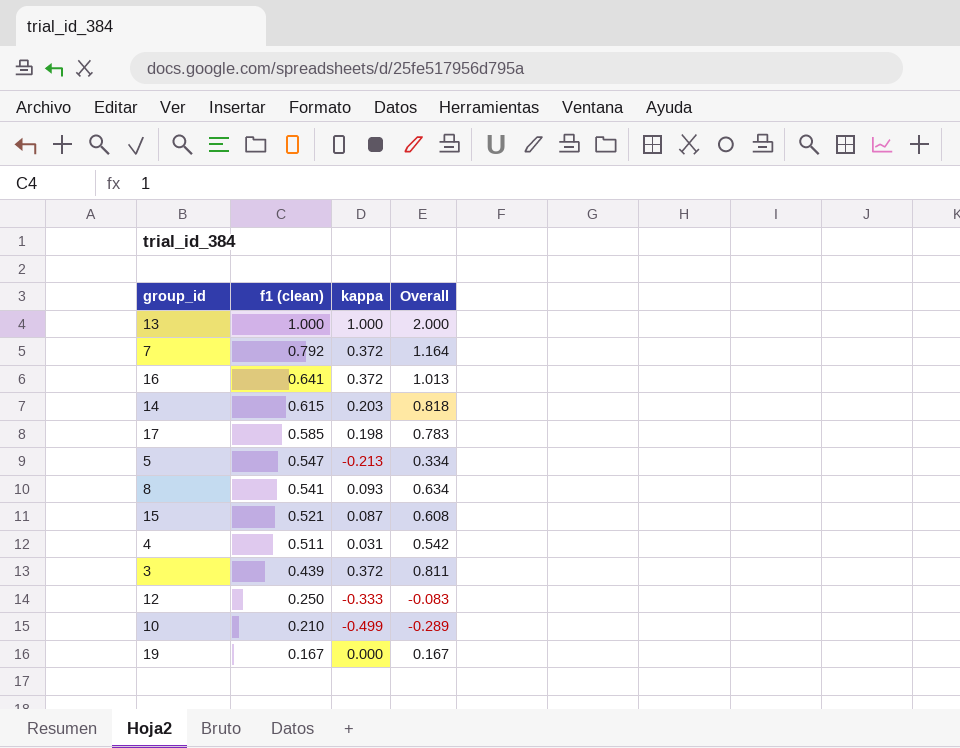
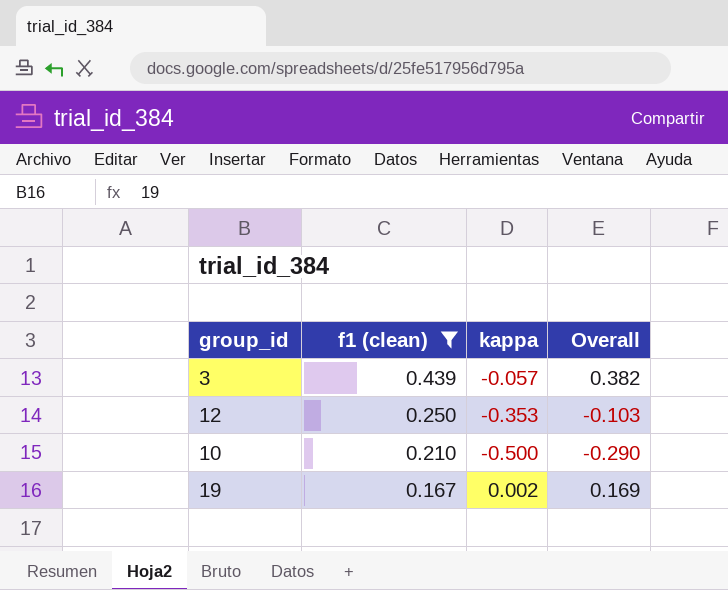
filter: none -> f1 (clean) <= 0.439
3 | kappa: 0.372 -> -0.057
3 | Overall: 0.811 -> 0.382
12 | kappa: -0.333 -> -0.353
12 | Overall: -0.083 -> -0.103
10 | kappa: -0.499 -> -0.500
10 | Overall: -0.289 -> -0.290
19 | kappa: 0.000 -> 0.002
19 | Overall: 0.167 -> 0.169

